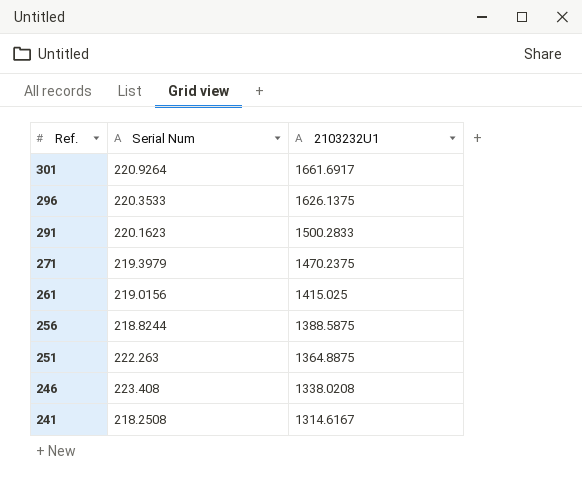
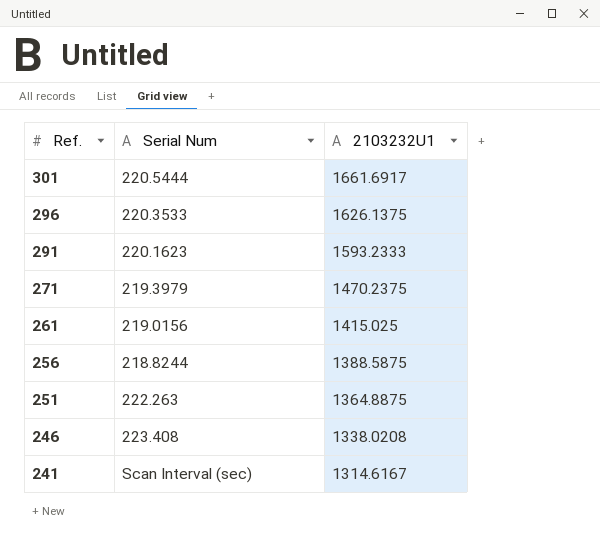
301 | Serial Num: 220.9264 -> 220.5444
291 | 2103232U1: 1500.2833 -> 1593.2333
241 | Serial Num: 218.2508 -> Scan Interval (sec)

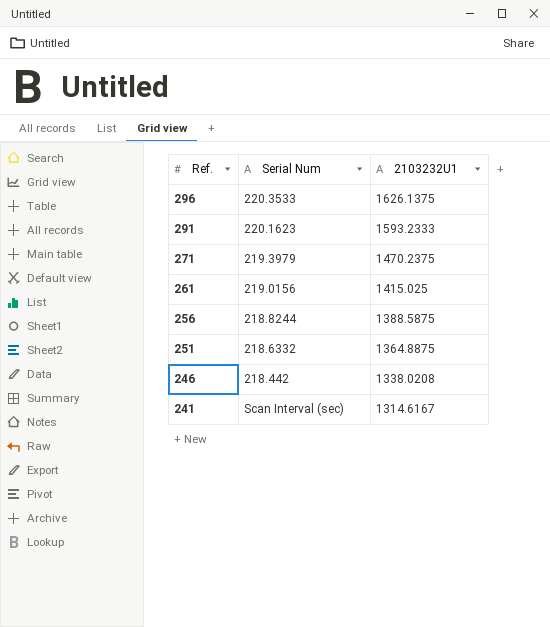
row 301: 220.5444 | 1661.6917 -> none
251 | Serial Num: 222.263 -> 218.6332
246 | Serial Num: 223.408 -> 218.442

